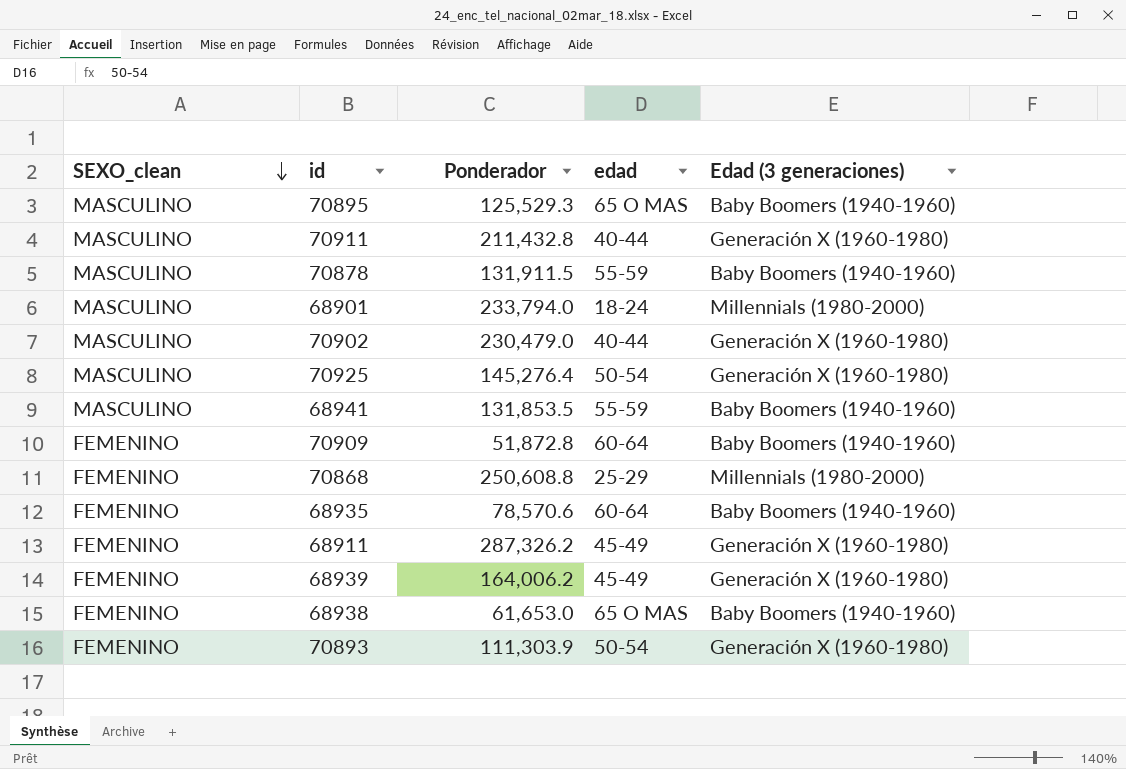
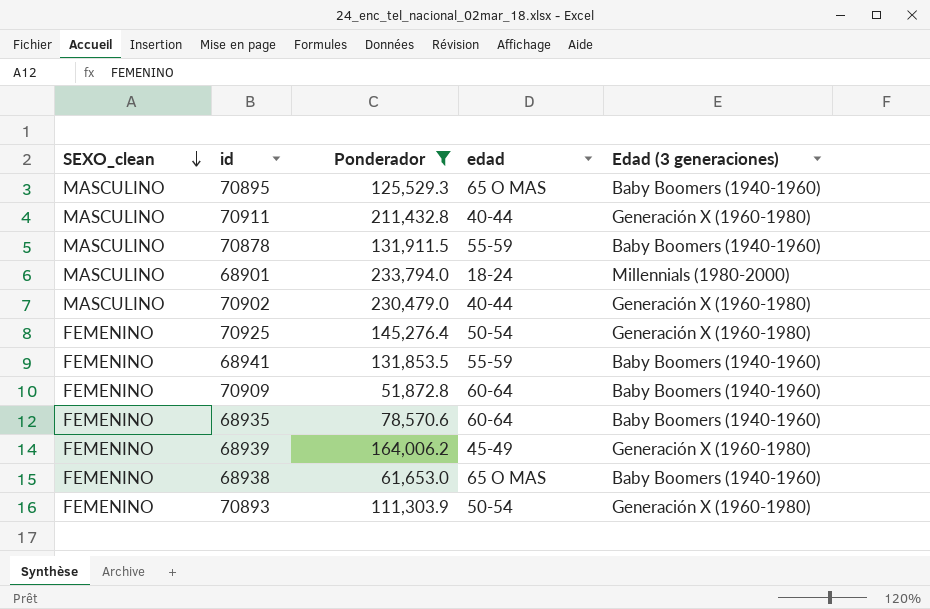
filter: none -> Ponderador <= 233,794.0
70925 | SEXO_clean: MASCULINO -> FEMENINO
68941 | SEXO_clean: MASCULINO -> FEMENINO

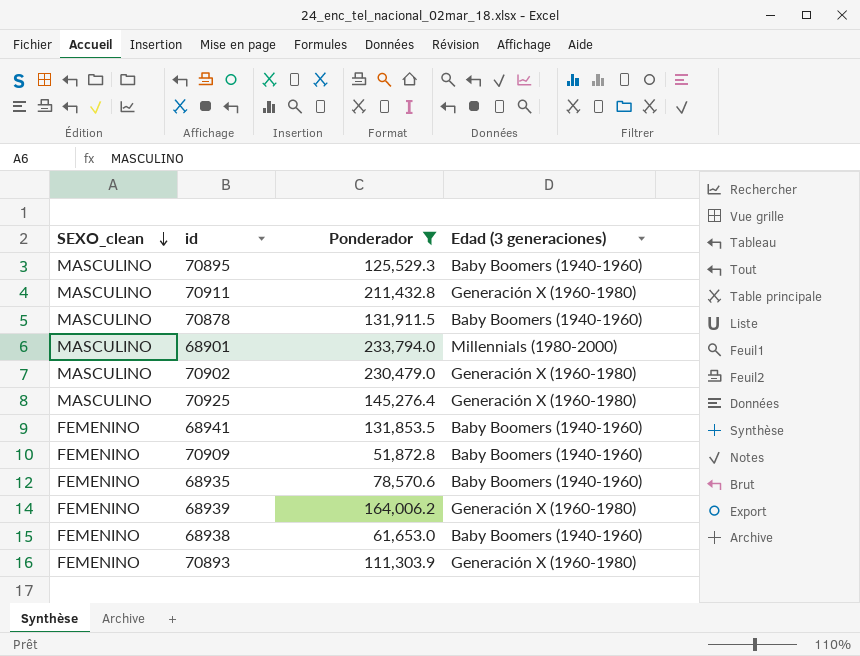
column edad | position: 4 -> none
70925 | SEXO_clean: FEMENINO -> MASCULINO

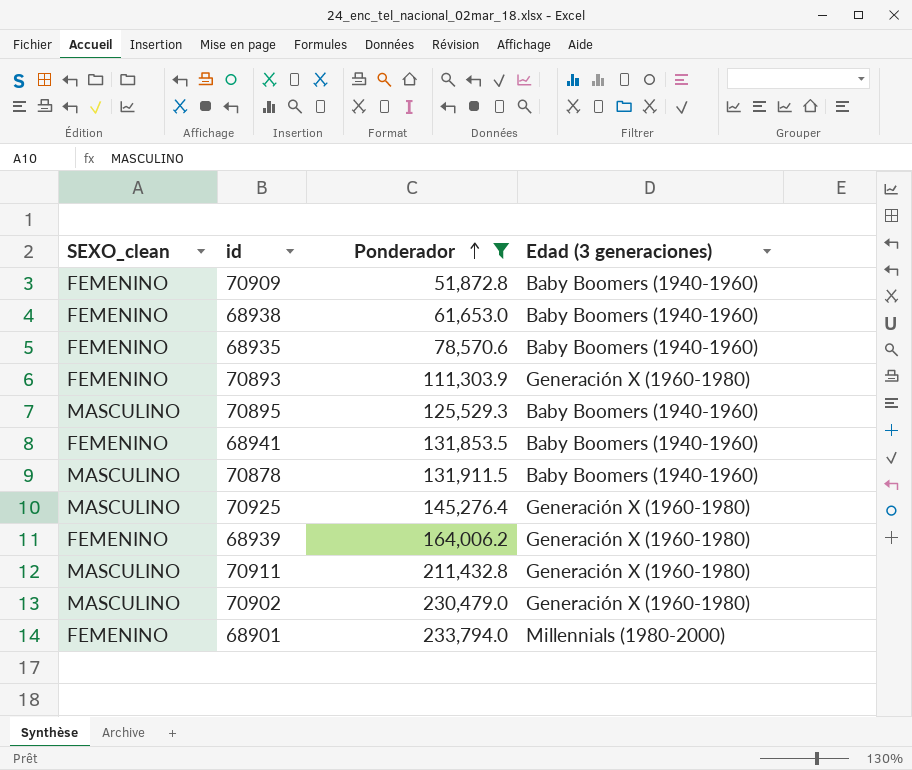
row order: SEXO_clean descending -> Ponderador ascending
68901 | SEXO_clean: MASCULINO -> FEMENINO

